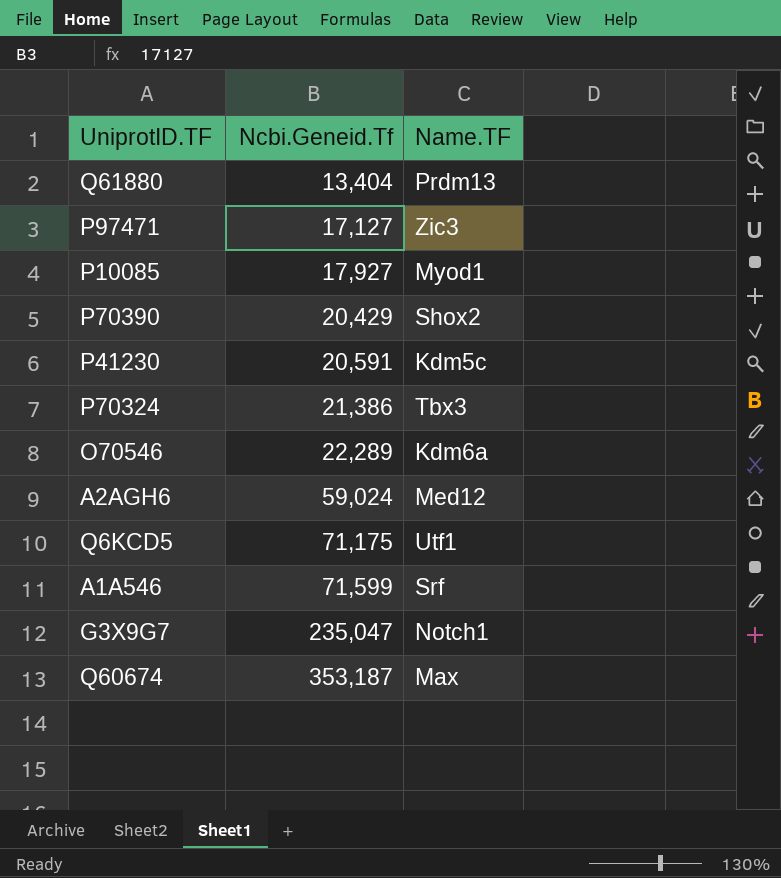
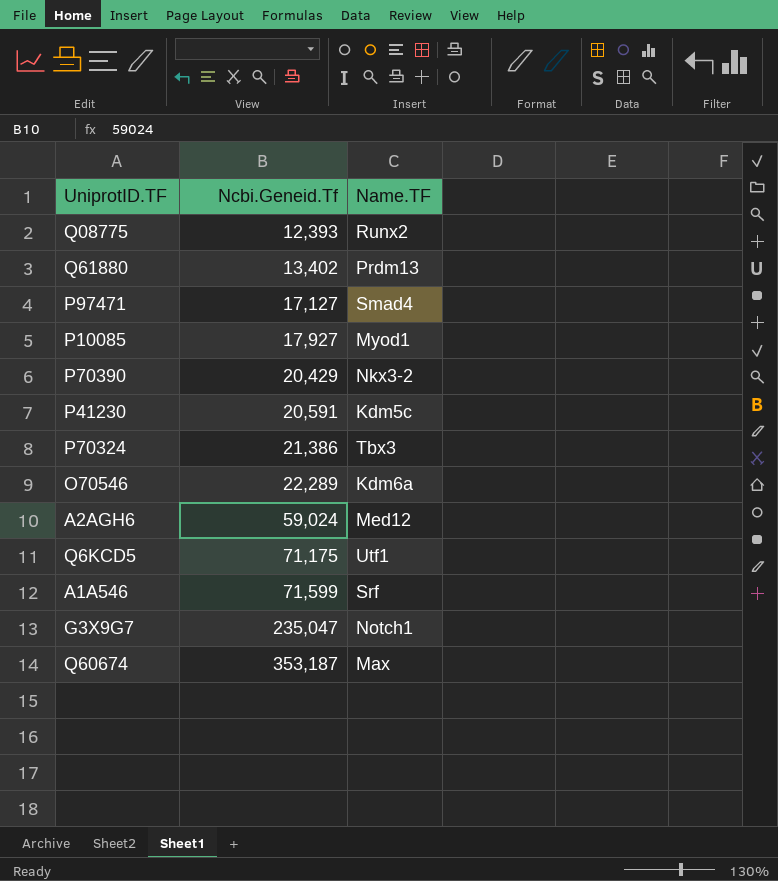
row Q08775: none -> 12,393 | Runx2
Q61880 | Ncbi.Geneid.Tf: 13,404 -> 13,402
P97471 | Name.TF: Zic3 -> Smad4
P70390 | Name.TF: Shox2 -> Nkx3-2

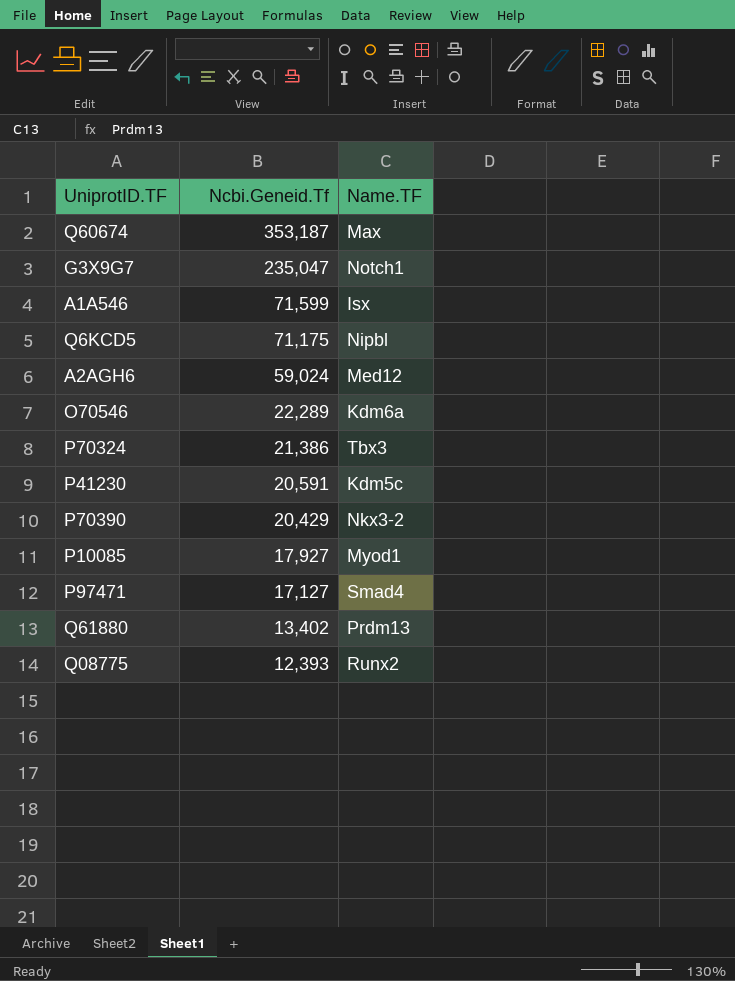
row order: Ncbi.Geneid.Tf ascending -> Ncbi.Geneid.Tf descending
A1A546 | Name.TF: Srf -> Isx
Q6KCD5 | Name.TF: Utf1 -> Nipbl

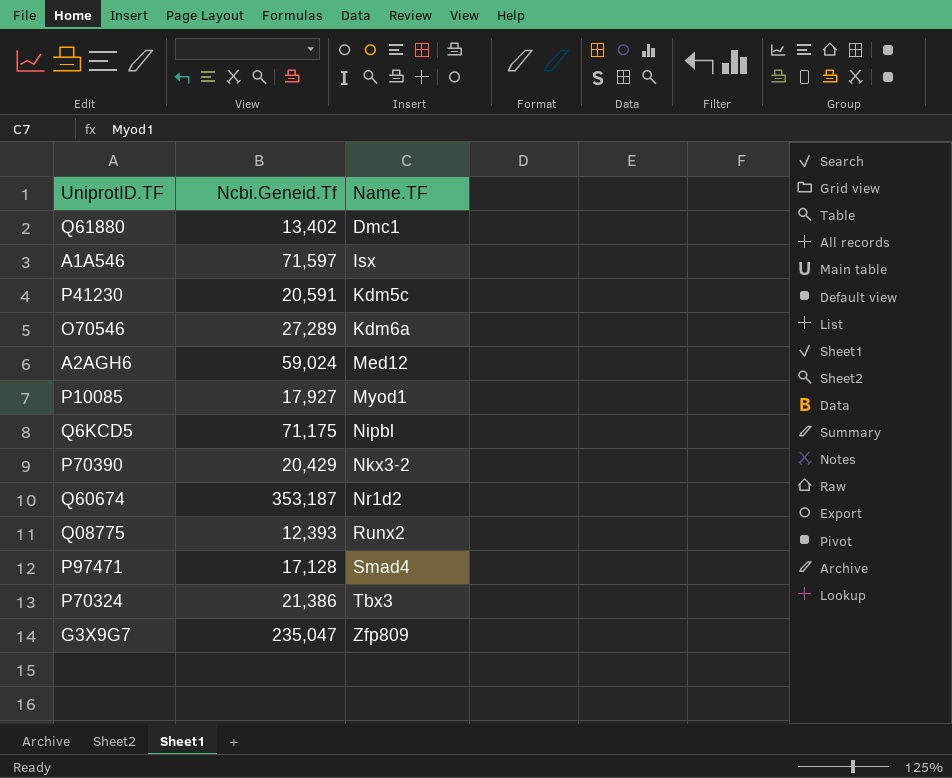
row order: Ncbi.Geneid.Tf descending -> Name.TF ascending
Q61880 | Name.TF: Prdm13 -> Dmc1
A1A546 | Ncbi.Geneid.Tf: 71,599 -> 71,597
O70546 | Ncbi.Geneid.Tf: 22,289 -> 27,289
Q60674 | Name.TF: Max -> Nr1d2
P97471 | Ncbi.Geneid.Tf: 17,127 -> 17,128
G3X9G7 | Name.TF: Notch1 -> Zfp809

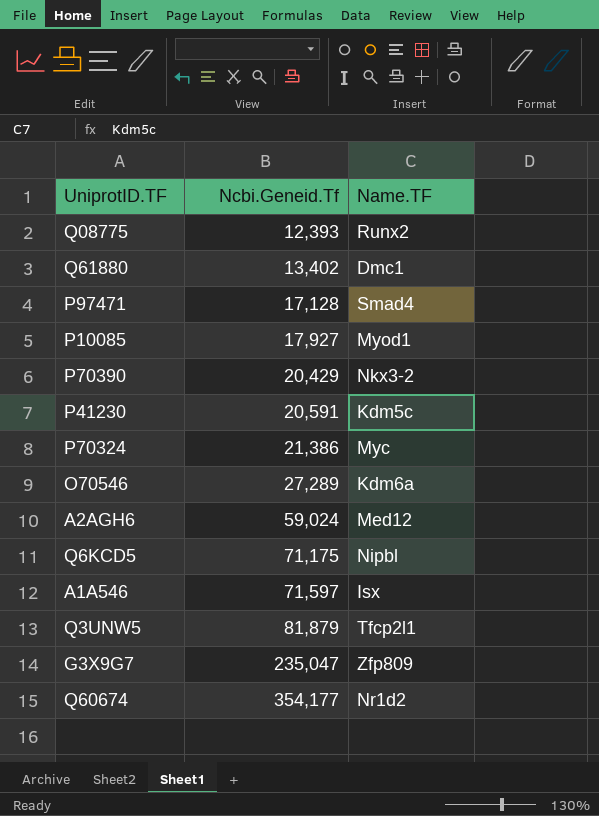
row order: Name.TF ascending -> Ncbi.Geneid.Tf ascending
P70324 | Name.TF: Tbx3 -> Myc
row Q3UNW5: none -> 81,879 | Tfcp2l1
Q60674 | Ncbi.Geneid.Tf: 353,187 -> 354,177

